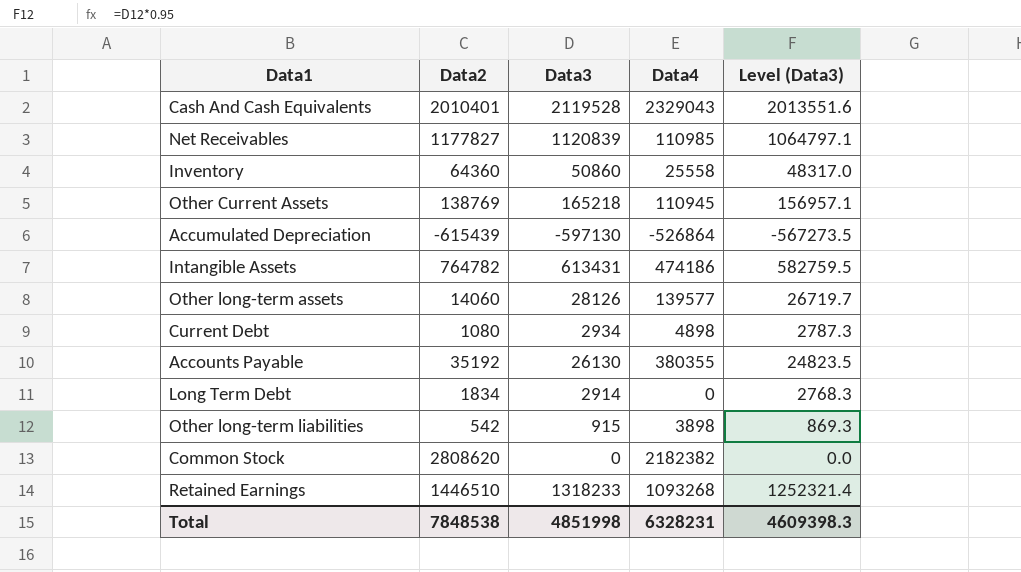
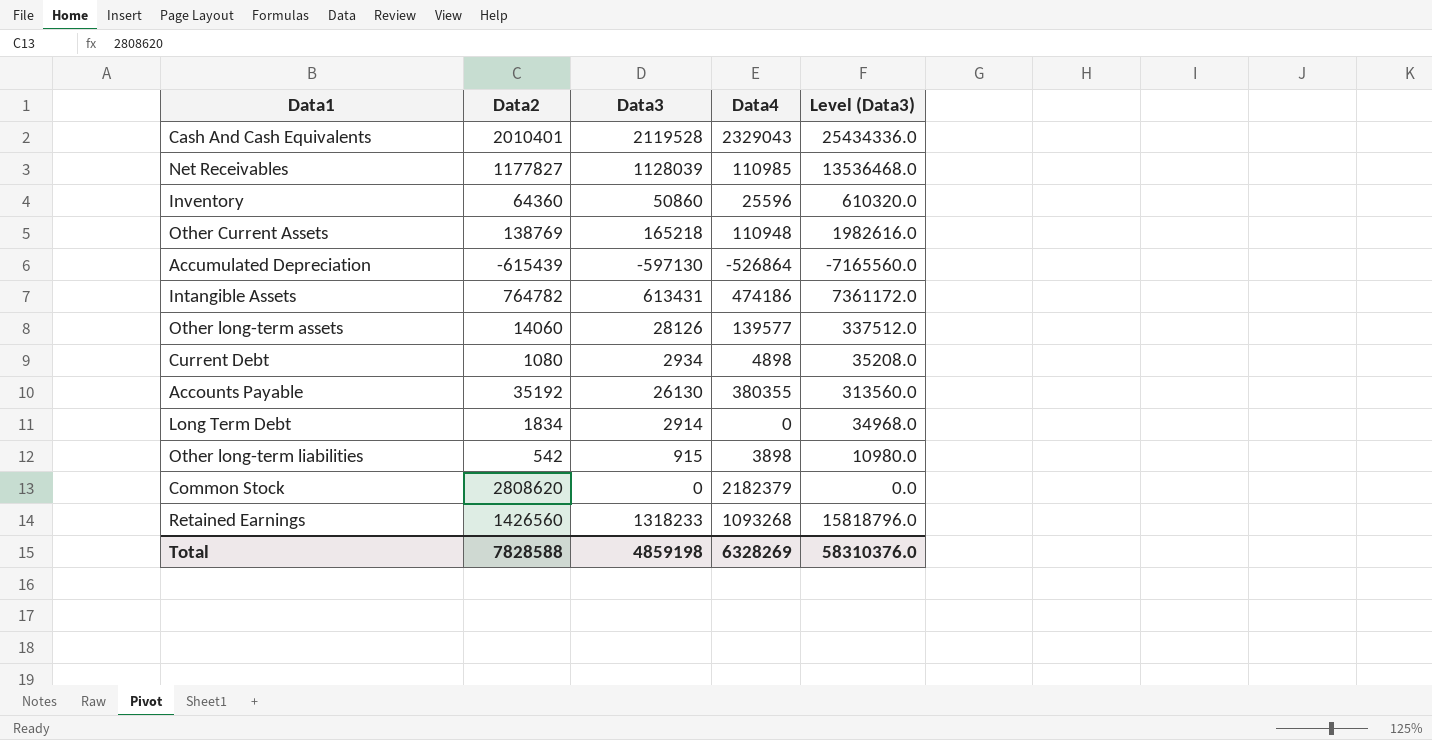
column Level (Data3) | formula: [Data3] * 0.95 -> [Data3] * 12
Net Receivables | Data3: 1120839 -> 1128039
Inventory | Data4: 25558 -> 25596
Other Current Assets | Data4: 110945 -> 110948
Common Stock | Data4: 2182382 -> 2182379
Retained Earnings | Data2: 1446510 -> 1426560
Total | Data2: 7848538 -> 7828588
Total | Data3: 4851998 -> 4859198
Total | Data4: 6328231 -> 6328269
Total | Level (Data3): 4609398.3 -> 58310376.0

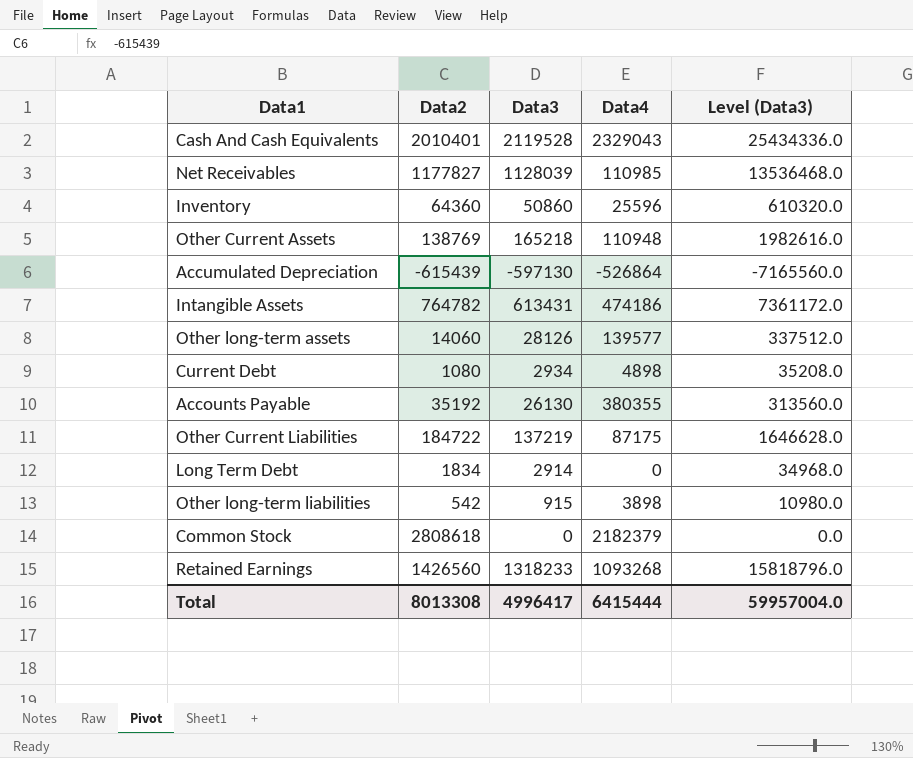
row Other Current Liabilities: none -> 184722 | 137219 | 87175 | 1646628.0
Common Stock | Data2: 2808620 -> 2808618
Total | Data2: 7828588 -> 8013308
Total | Data3: 4859198 -> 4996417
Total | Data4: 6328269 -> 6415444
Total | Level (Data3): 58310376.0 -> 59957004.0

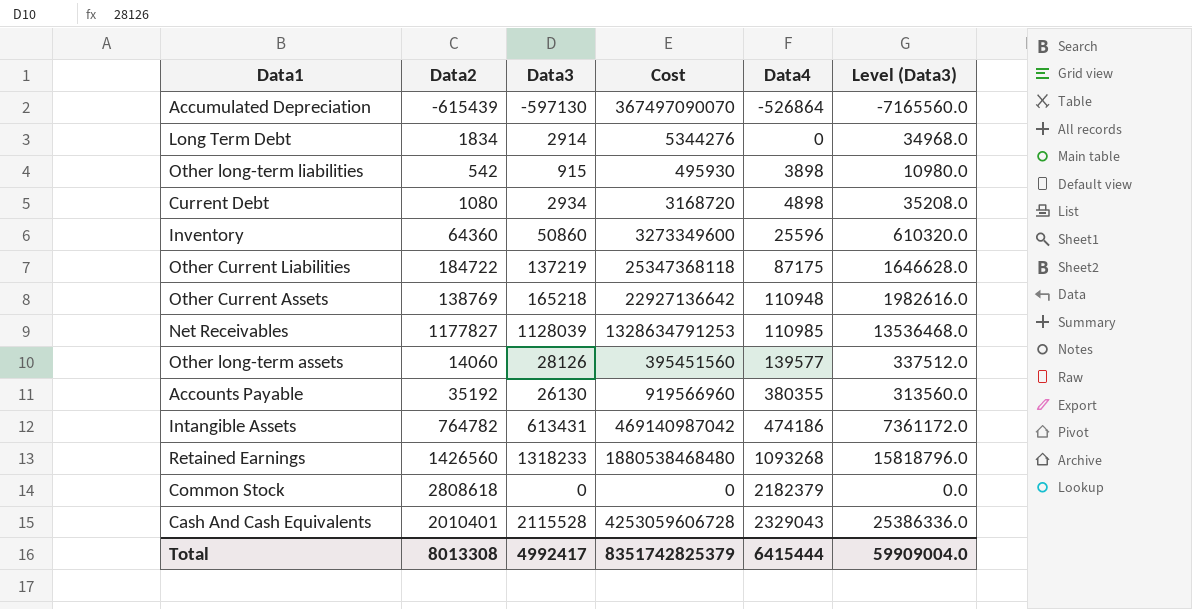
row order: none -> Data4 ascending
column Cost | formula: none -> [Data2] * [Data3]
Cash And Cash Equivalents | Data3: 2119528 -> 2115528
Cash And Cash Equivalents | Level (Data3): 25434336.0 -> 25386336.0
Total | Data3: 4996417 -> 4992417
Total | Level (Data3): 59957004.0 -> 59909004.0

